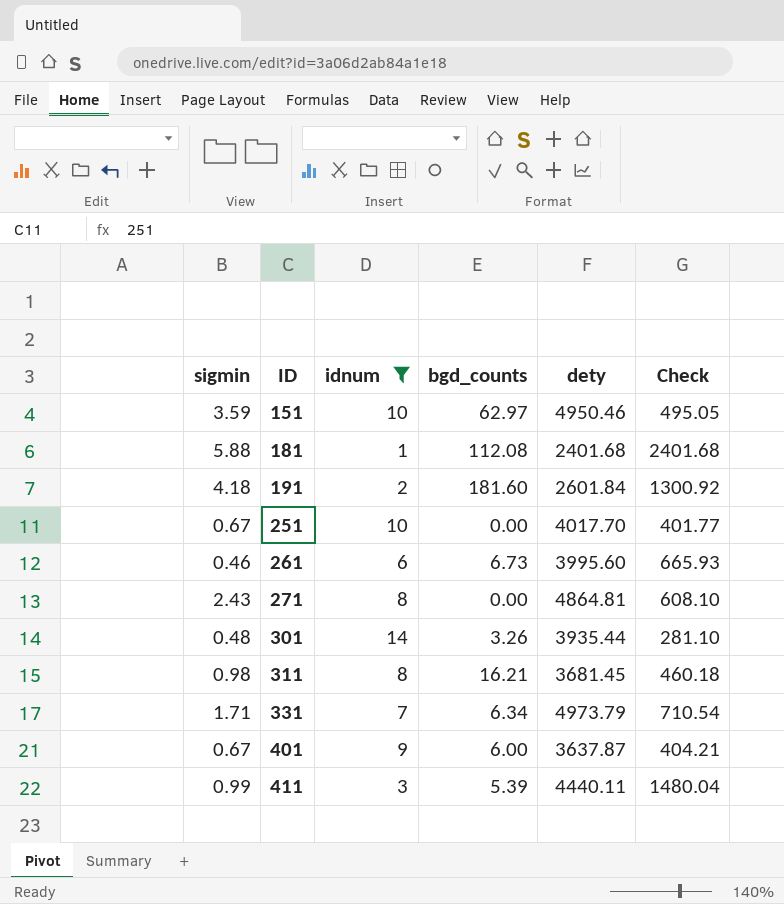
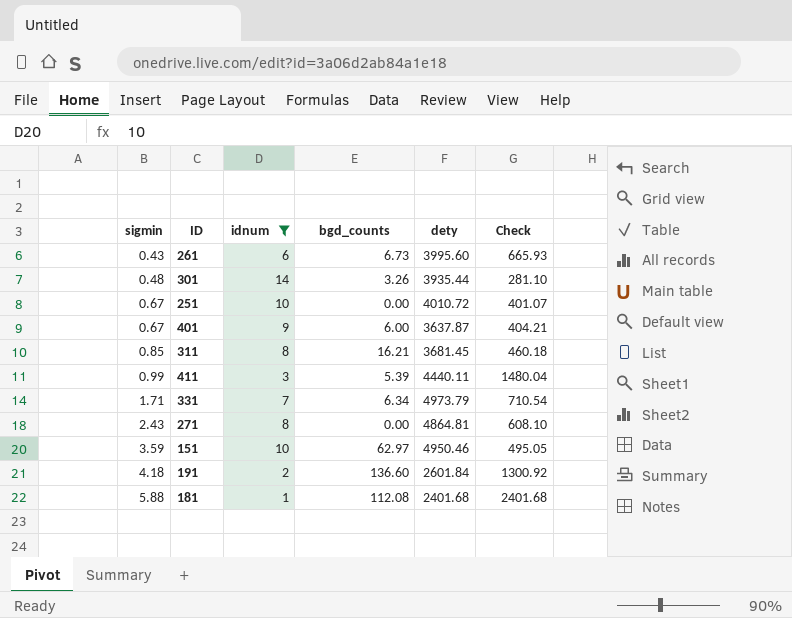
row order: ID ascending -> sigmin ascending
261 | sigmin: 0.46 -> 0.43
251 | dety: 4017.70 -> 4010.72
251 | Check: 401.77 -> 401.07
311 | sigmin: 0.98 -> 0.85
191 | bgd_counts: 181.60 -> 136.60

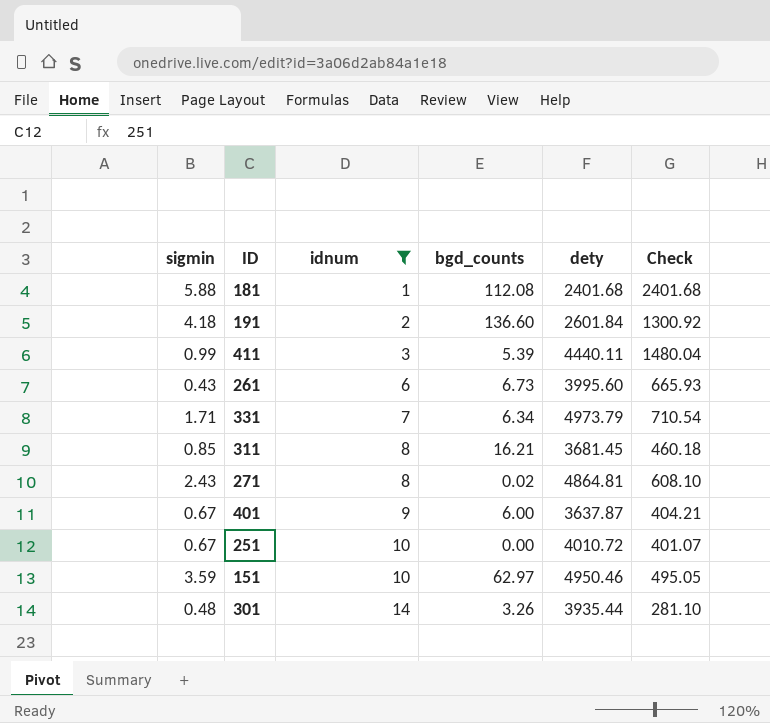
row order: sigmin ascending -> idnum ascending
271 | bgd_counts: 0.00 -> 0.02

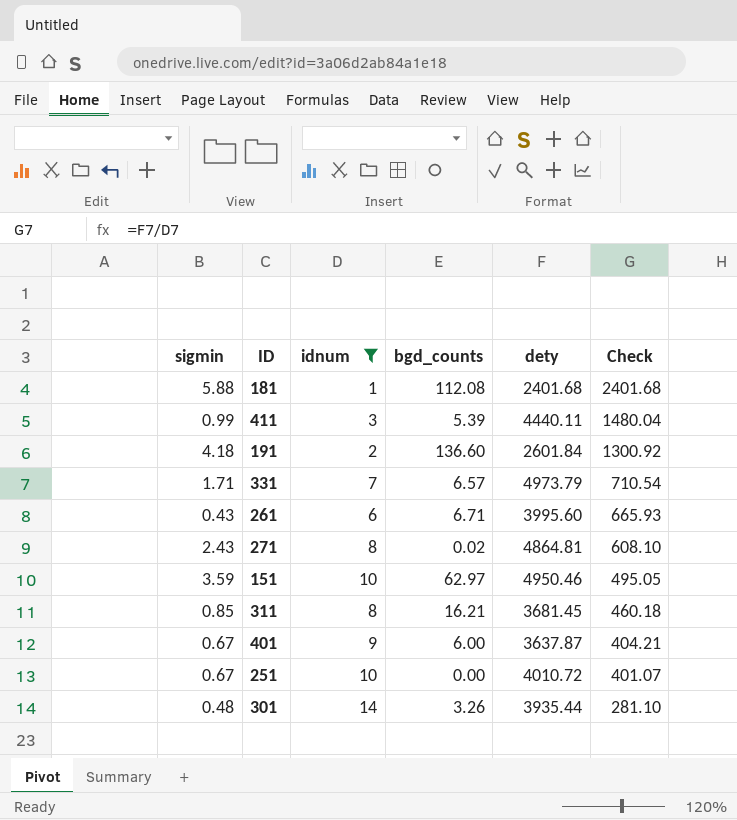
row order: idnum ascending -> Check descending
331 | bgd_counts: 6.34 -> 6.57
261 | bgd_counts: 6.73 -> 6.71

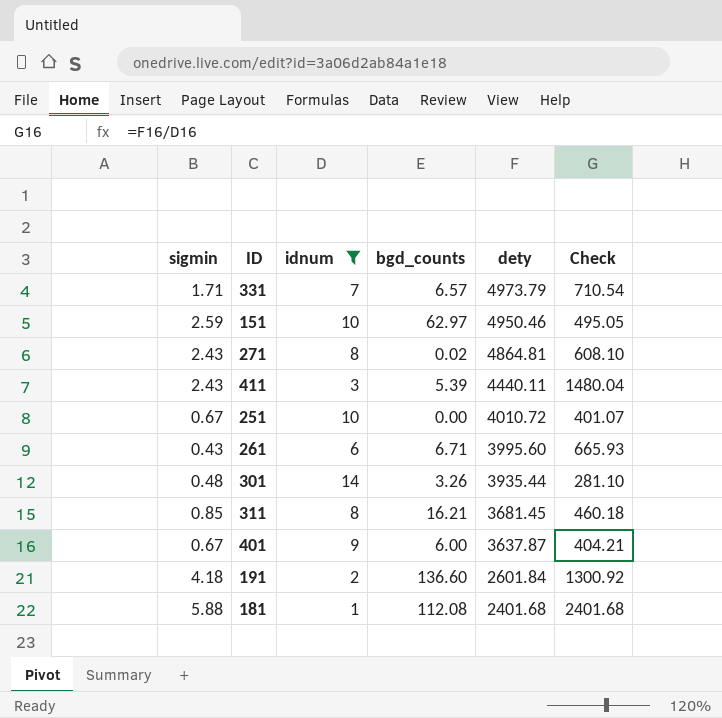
row order: Check descending -> dety descending
151 | sigmin: 3.59 -> 2.59
411 | sigmin: 0.99 -> 2.43

